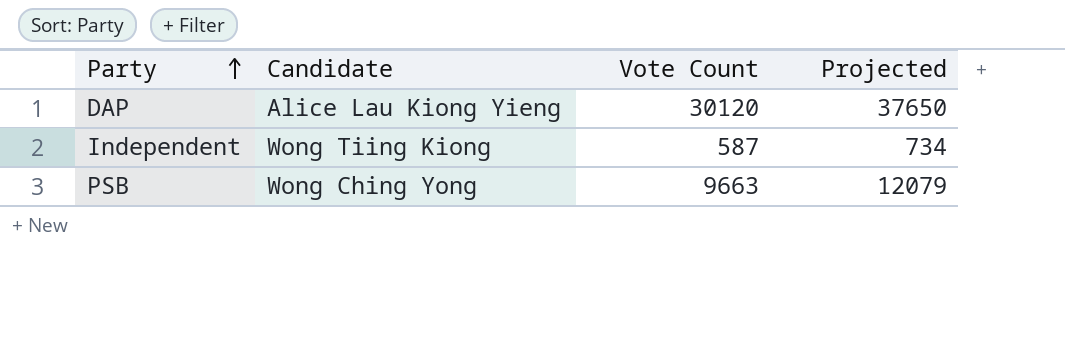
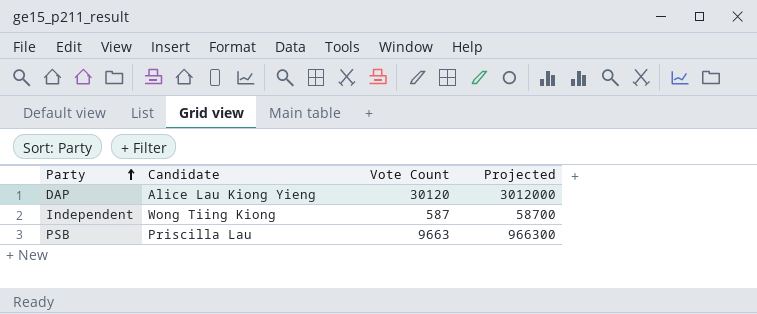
column Projected | formula: [Vote Count] * 1.25 -> [Vote Count] * 100
PSB | Candidate: Wong Ching Yong -> Priscilla Lau

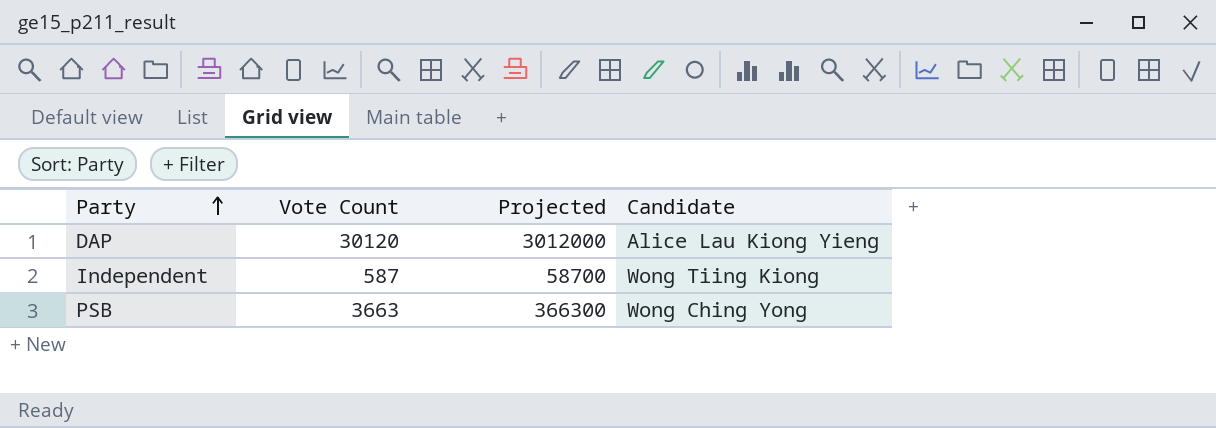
column Candidate | position: 2 -> 4
PSB | Vote Count: 9663 -> 3663
PSB | Projected: 966300 -> 366300
PSB | Candidate: Priscilla Lau -> Wong Ching Yong

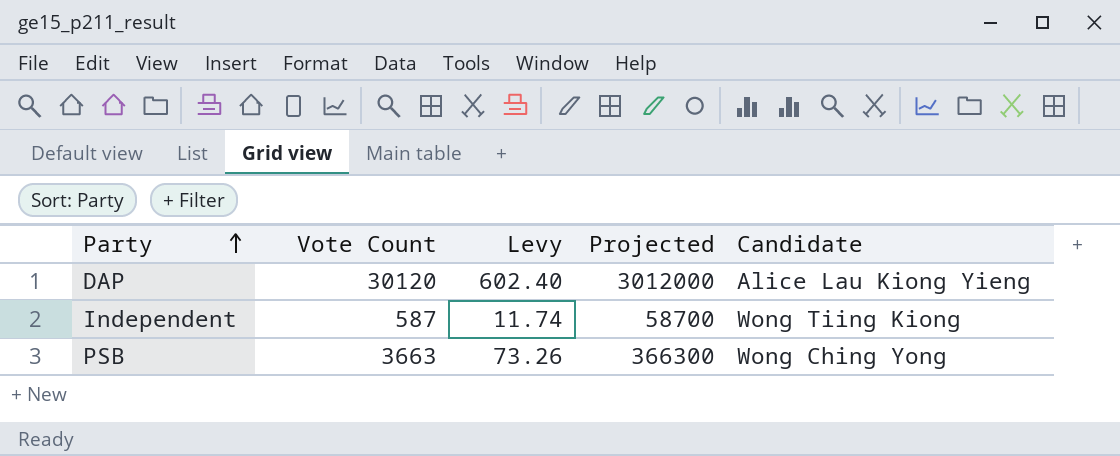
column Levy | formula: none -> [Vote Count] * 0.02

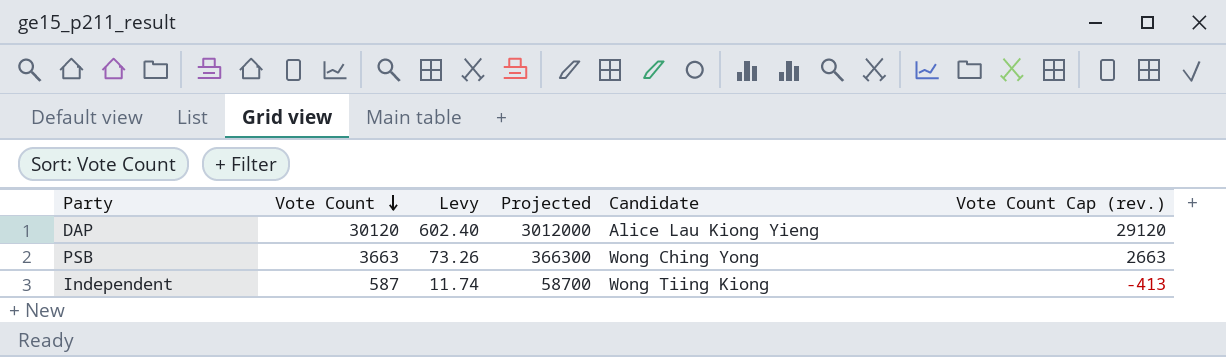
row order: Party ascending -> Vote Count descending
column Vote Count Cap (rev.) | formula: none -> [Vote Count] - 1000

